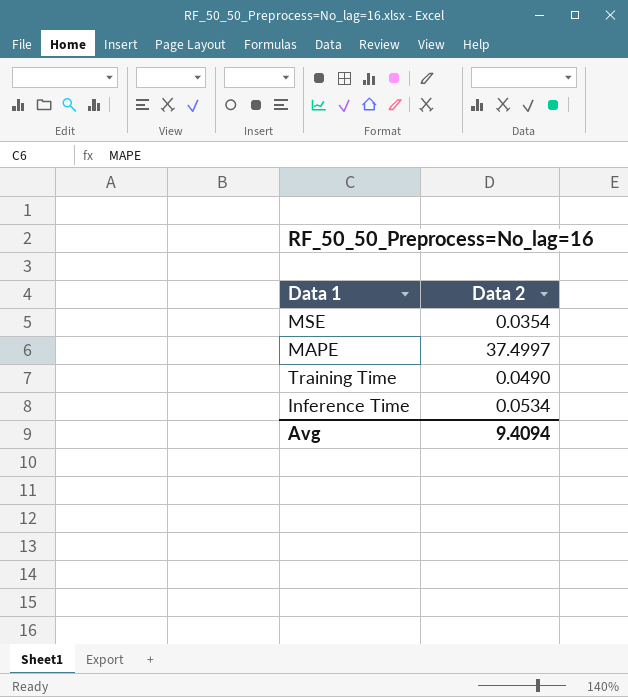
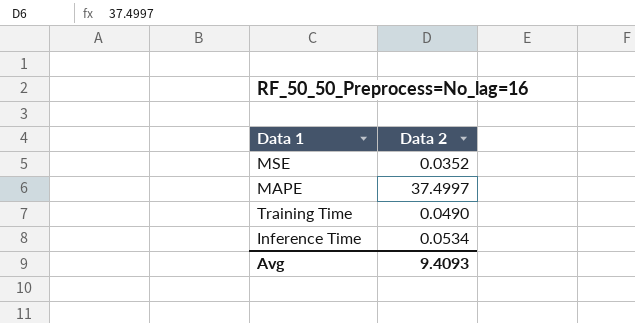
MSE | Data 2: 0.0354 -> 0.0352
Avg | Data 2: 9.4094 -> 9.4093

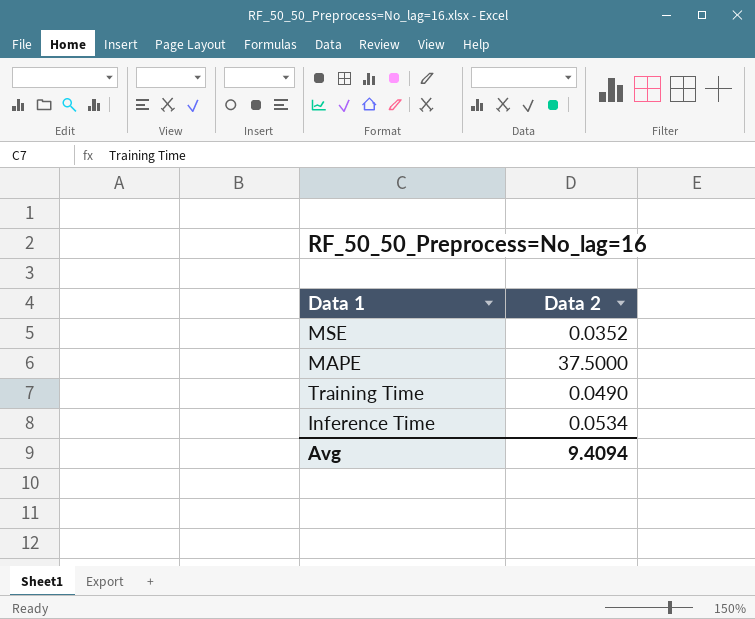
MAPE | Data 2: 37.4997 -> 37.5000
Avg | Data 2: 9.4093 -> 9.4094

